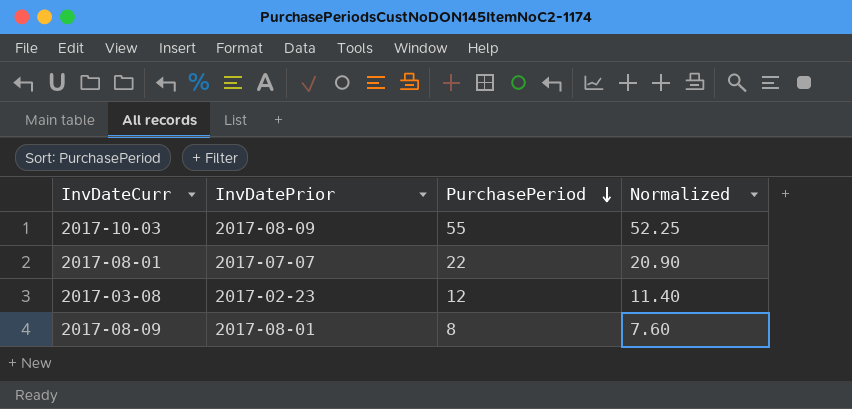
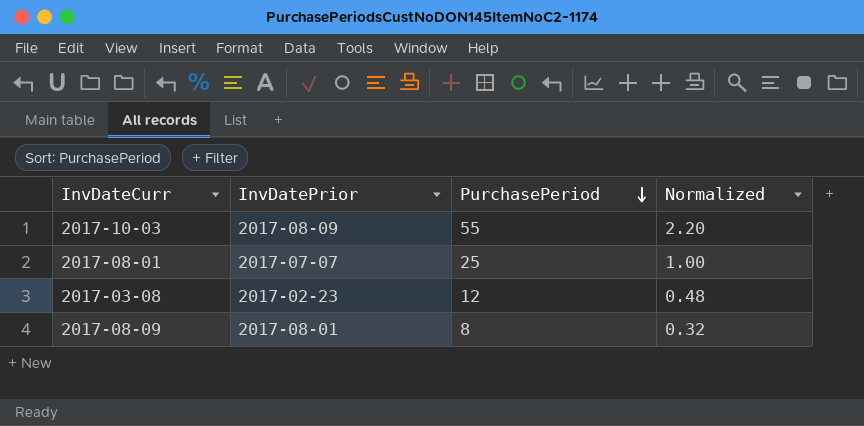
column Normalized | formula: [PurchasePeriod] * 0.95 -> [PurchasePeriod] * 0.04
2017-08-01 | PurchasePeriod: 22 -> 25

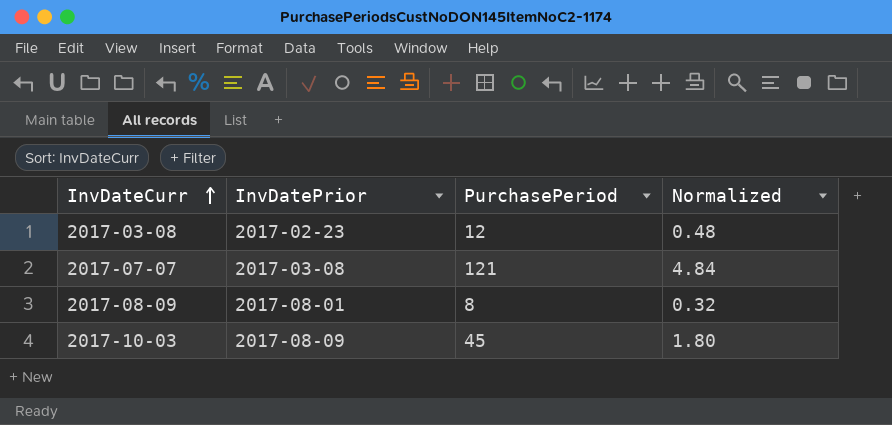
row order: PurchasePeriod descending -> InvDateCurr ascending
row 2017-08-01: 2017-07-07 | 25 | 1.00 -> none
row 2017-07-07: none -> 2017-03-08 | 121 | 4.84
2017-10-03 | PurchasePeriod: 55 -> 45
2017-10-03 | Normalized: 2.20 -> 1.80

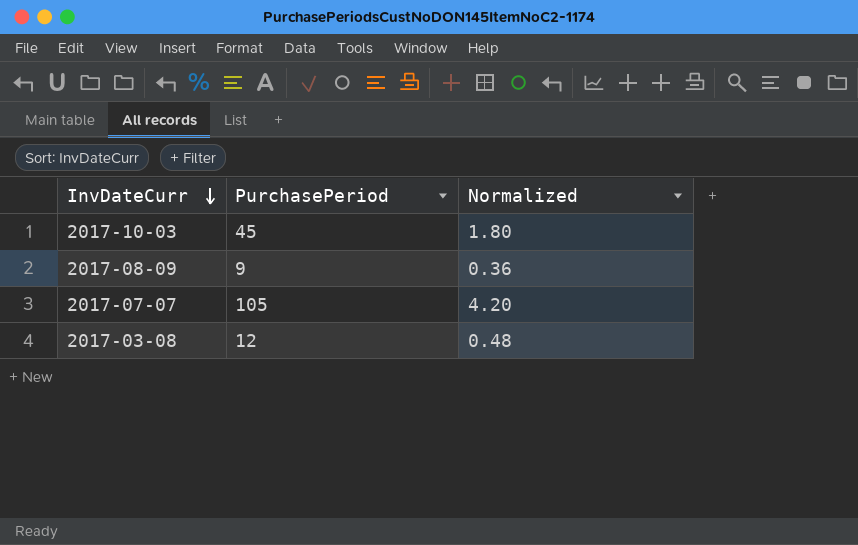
row order: InvDateCurr ascending -> InvDateCurr descending
column InvDatePrior | position: 2 -> none
2017-08-09 | PurchasePeriod: 8 -> 9
2017-08-09 | Normalized: 0.32 -> 0.36
2017-07-07 | PurchasePeriod: 121 -> 105
2017-07-07 | Normalized: 4.84 -> 4.20

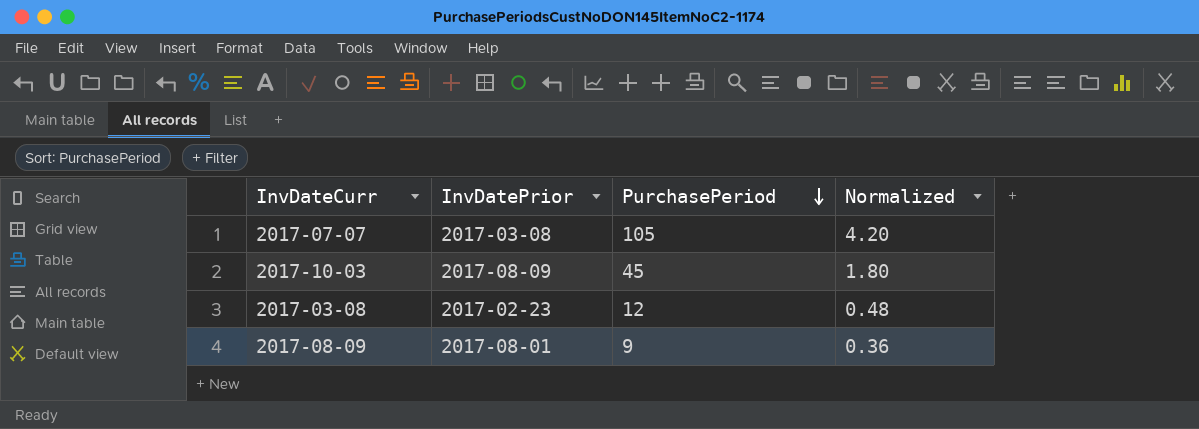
row order: InvDateCurr descending -> PurchasePeriod descending
column InvDatePrior | position: none -> 2

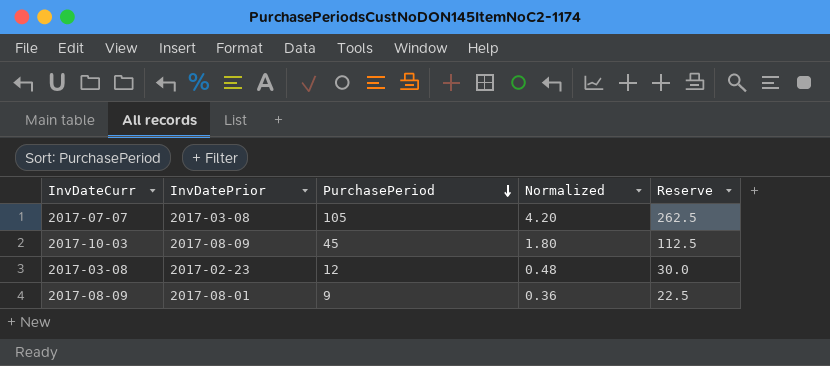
column Reserve | formula: none -> [PurchasePeriod] * 2.5

